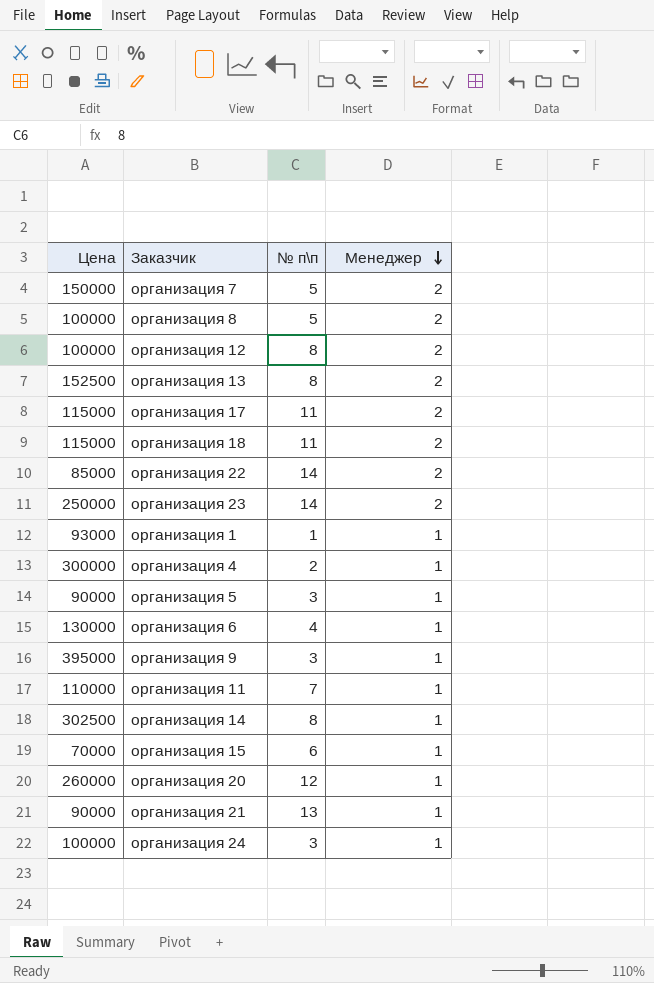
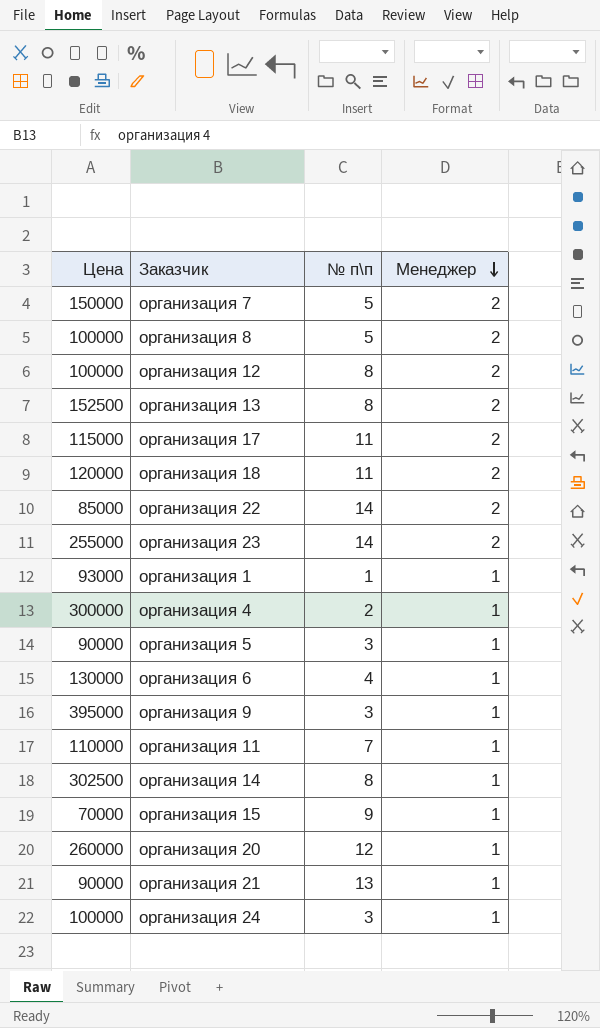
организация 18 | Цена: 115000 -> 120000
организация 23 | Цена: 250000 -> 255000
организация 15 | № п\п: 6 -> 9

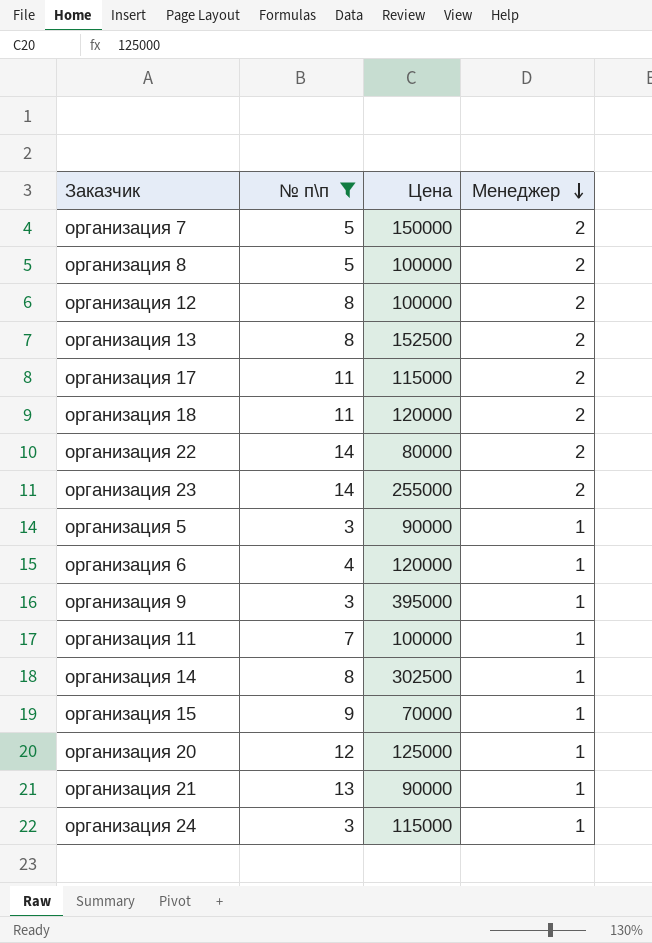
filter: none -> № п\п >= 3
column Цена | position: 1 -> 3
организация 22 | Цена: 85000 -> 80000
организация 6 | Цена: 130000 -> 120000
организация 11 | Цена: 110000 -> 100000
организация 20 | Цена: 260000 -> 125000
организация 24 | Цена: 100000 -> 115000

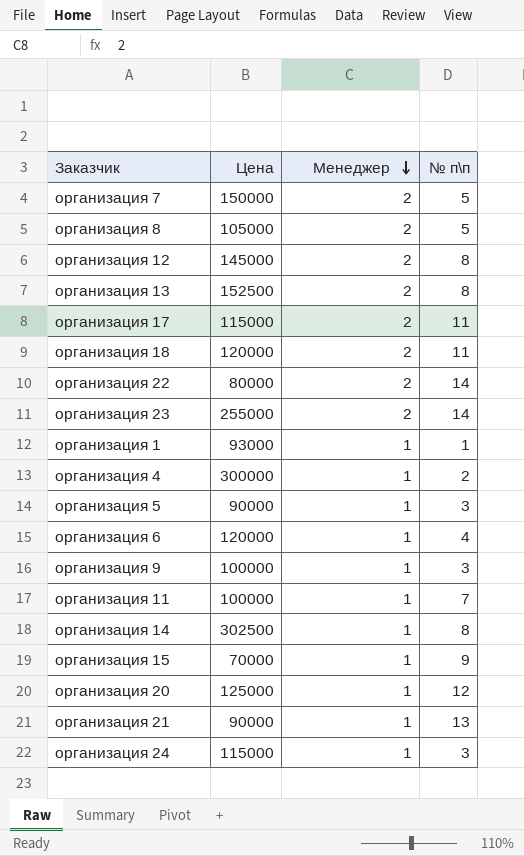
filter: № п\п >= 3 -> none
column № п\п | position: 2 -> 4
организация 8 | Цена: 100000 -> 105000
организация 12 | Цена: 100000 -> 145000
организация 9 | Цена: 395000 -> 100000

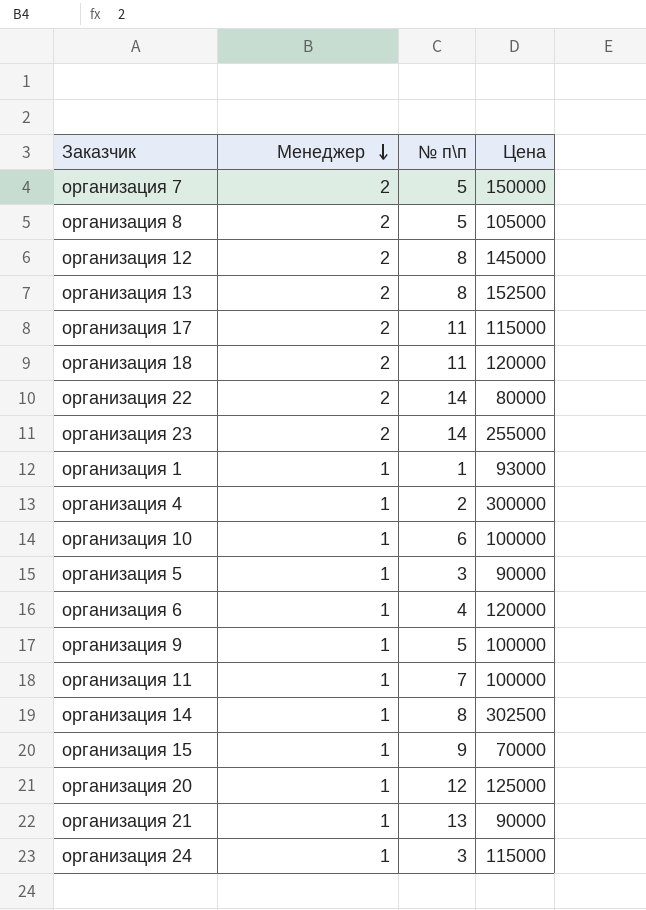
column Цена | position: 2 -> 4
row организация 10: none -> 1 | 6 | 100000
организация 9 | № п\п: 3 -> 5

